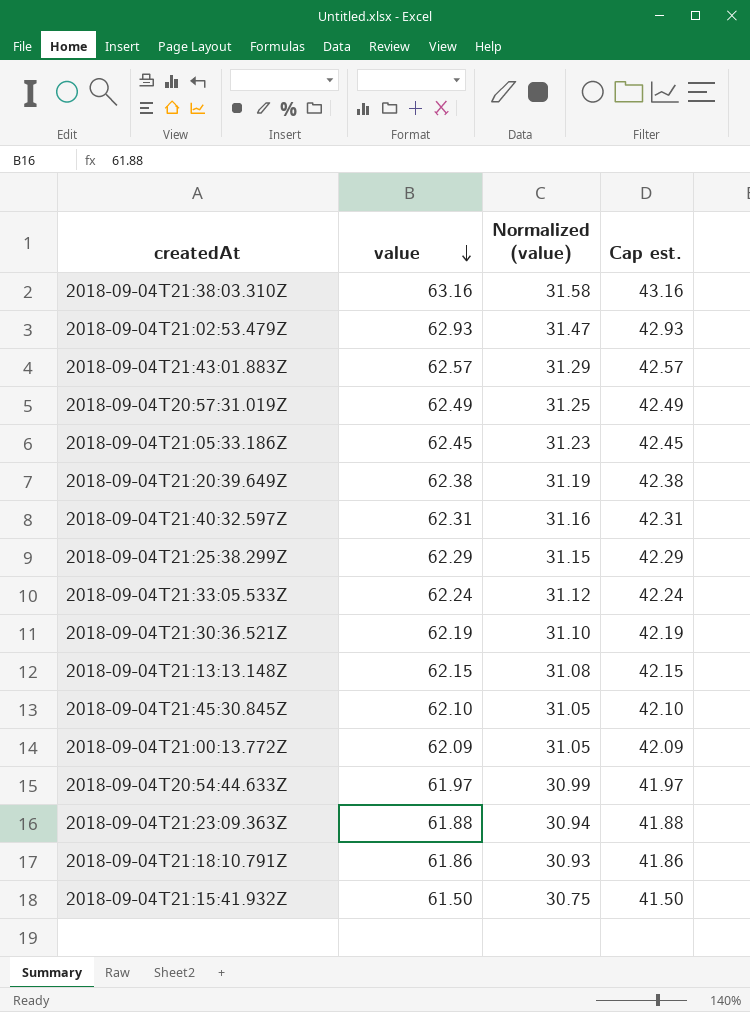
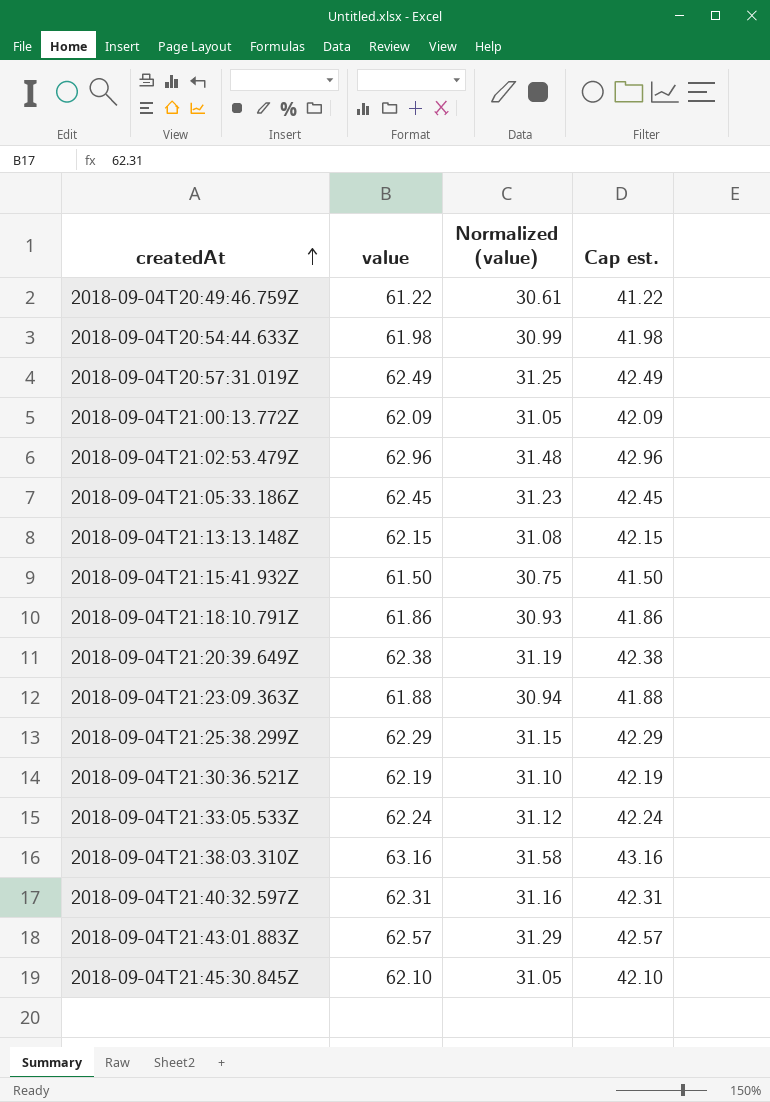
row order: value descending -> createdAt ascending
row 2018-09-04T20:49:46.759Z: none -> 61.22 | 30.61 | 41.22
2018-09-04T20:54:44.633Z | value: 61.97 -> 61.98
2018-09-04T20:54:44.633Z | Cap est.: 41.97 -> 41.98
2018-09-04T21:02:53.479Z | value: 62.93 -> 62.96
2018-09-04T21:02:53.479Z | Normalized (value): 31.47 -> 31.48
2018-09-04T21:02:53.479Z | Cap est.: 42.93 -> 42.96

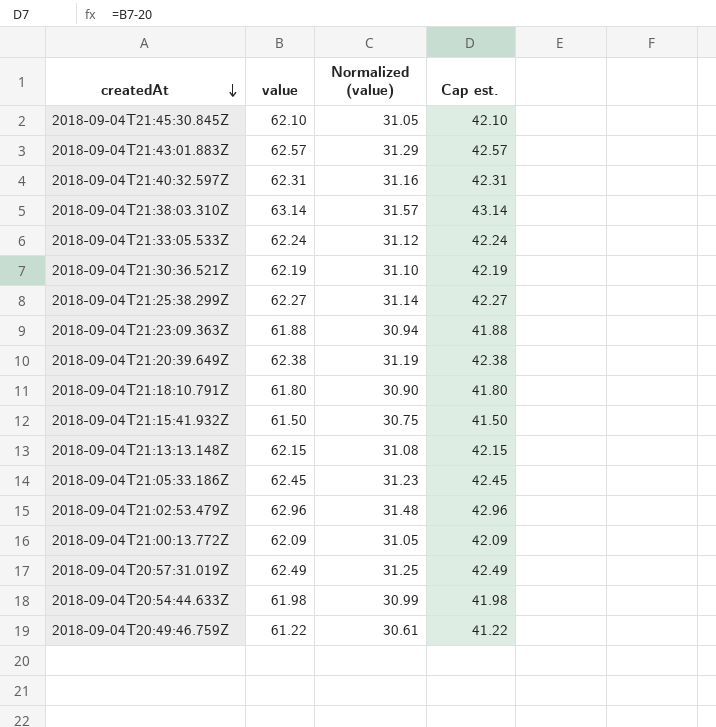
row order: createdAt ascending -> createdAt descending
2018-09-04T21:38:03.310Z | value: 63.16 -> 63.14
2018-09-04T21:38:03.310Z | Normalized (value): 31.58 -> 31.57
2018-09-04T21:38:03.310Z | Cap est.: 43.16 -> 43.14
2018-09-04T21:25:38.299Z | value: 62.29 -> 62.27
2018-09-04T21:25:38.299Z | Normalized (value): 31.15 -> 31.14
2018-09-04T21:25:38.299Z | Cap est.: 42.29 -> 42.27
2018-09-04T21:18:10.791Z | value: 61.86 -> 61.80
2018-09-04T21:18:10.791Z | Normalized (value): 30.93 -> 30.90
2018-09-04T21:18:10.791Z | Cap est.: 41.86 -> 41.80

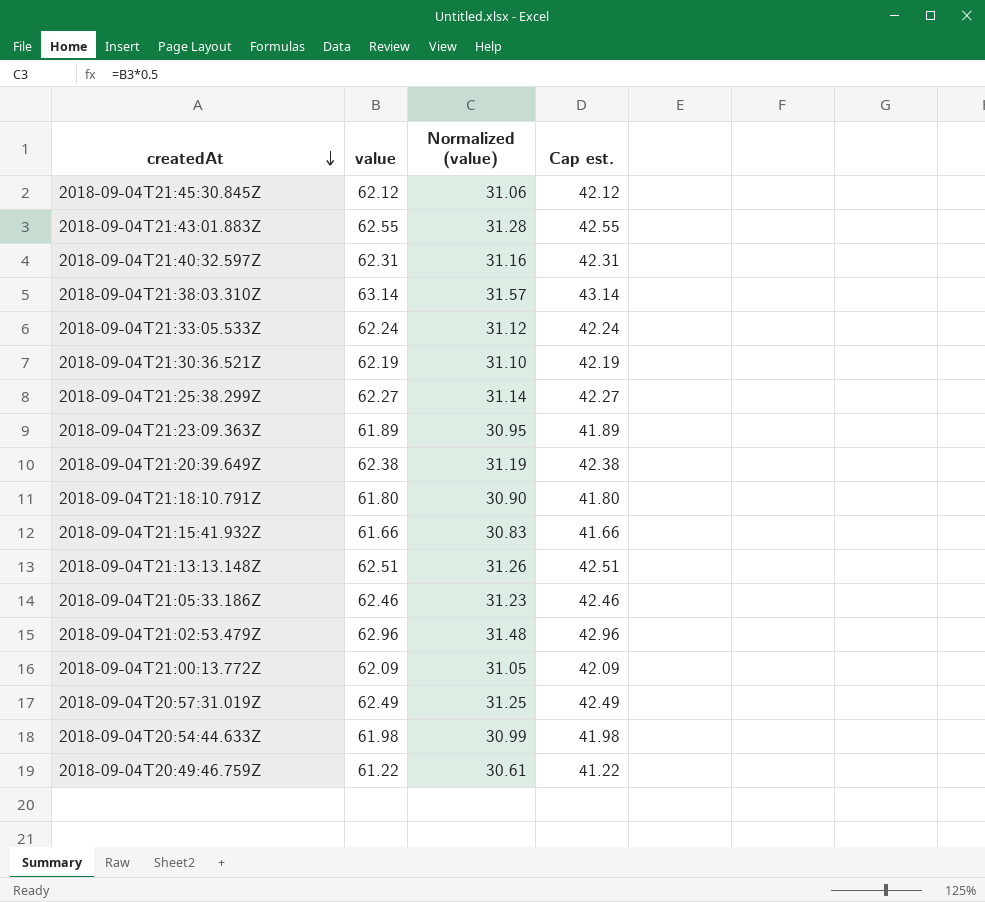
2018-09-04T21:45:30.845Z | value: 62.10 -> 62.12
2018-09-04T21:45:30.845Z | Normalized (value): 31.05 -> 31.06
2018-09-04T21:45:30.845Z | Cap est.: 42.10 -> 42.12
2018-09-04T21:43:01.883Z | value: 62.57 -> 62.55
2018-09-04T21:43:01.883Z | Normalized (value): 31.29 -> 31.28
2018-09-04T21:43:01.883Z | Cap est.: 42.57 -> 42.55
2018-09-04T21:23:09.363Z | value: 61.88 -> 61.89
2018-09-04T21:23:09.363Z | Normalized (value): 30.94 -> 30.95
2018-09-04T21:23:09.363Z | Cap est.: 41.88 -> 41.89
2018-09-04T21:15:41.932Z | value: 61.50 -> 61.66
2018-09-04T21:15:41.932Z | Normalized (value): 30.75 -> 30.83
2018-09-04T21:15:41.932Z | Cap est.: 41.50 -> 41.66
2018-09-04T21:13:13.148Z | value: 62.15 -> 62.51
2018-09-04T21:13:13.148Z | Normalized (value): 31.08 -> 31.26
2018-09-04T21:13:13.148Z | Cap est.: 42.15 -> 42.51
2018-09-04T21:05:33.186Z | value: 62.45 -> 62.46
2018-09-04T21:05:33.186Z | Cap est.: 42.45 -> 42.46

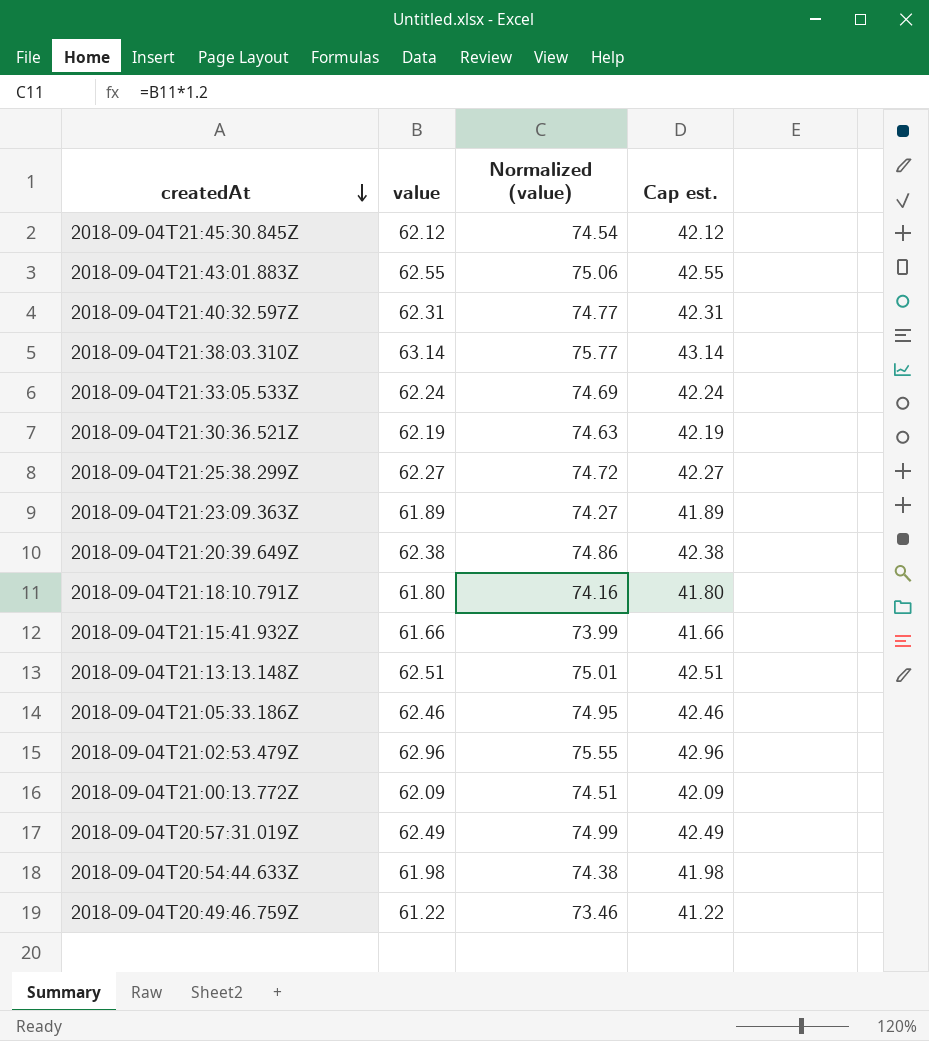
column Normalized (value) | formula: [value] * 0.5 -> [value] * 1.2

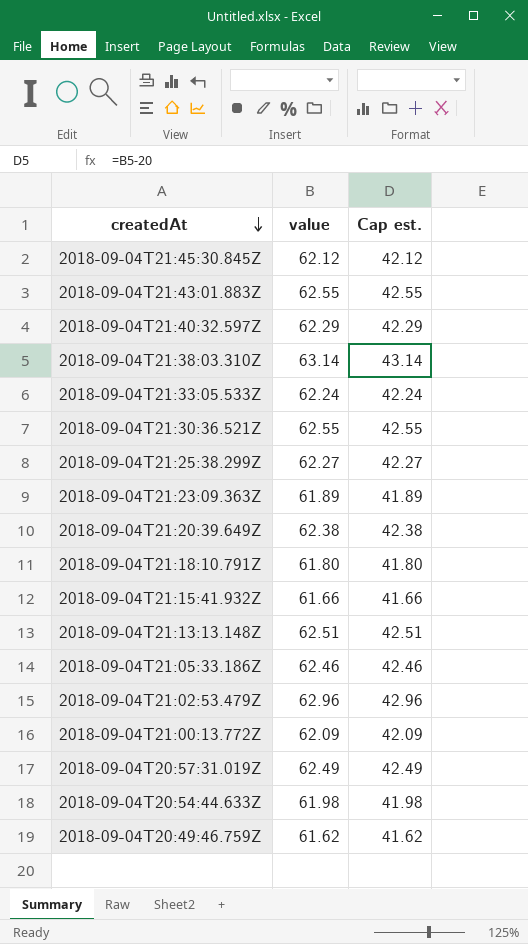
column Normalized (value) | formula: [value] * 1.2 -> none
2018-09-04T21:40:32.597Z | value: 62.31 -> 62.29
2018-09-04T21:40:32.597Z | Cap est.: 42.31 -> 42.29
2018-09-04T21:30:36.521Z | value: 62.19 -> 62.55
2018-09-04T21:30:36.521Z | Cap est.: 42.19 -> 42.55
2018-09-04T20:49:46.759Z | value: 61.22 -> 61.62
2018-09-04T20:49:46.759Z | Cap est.: 41.22 -> 41.62

